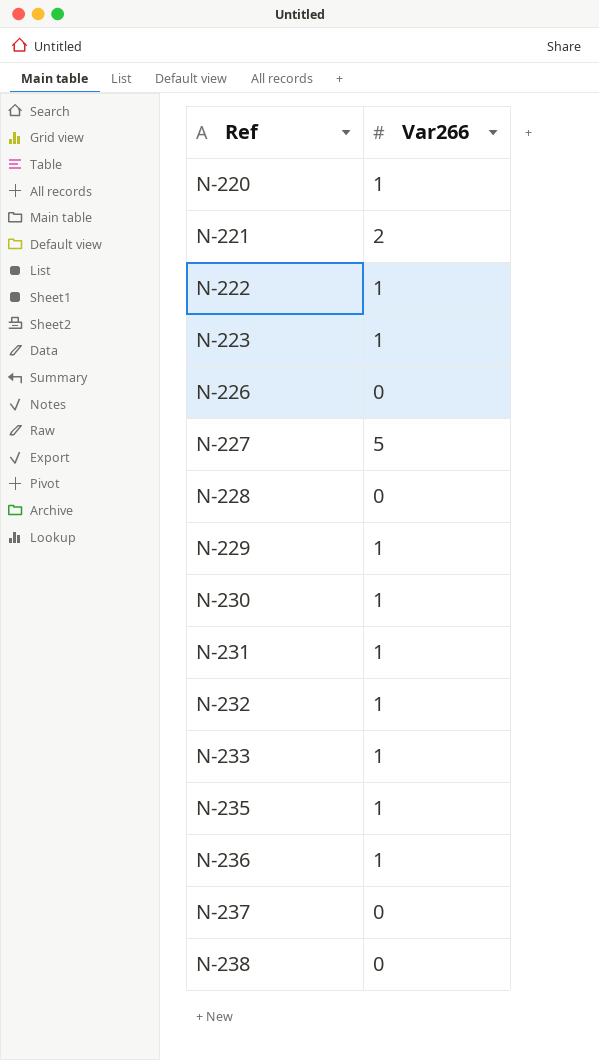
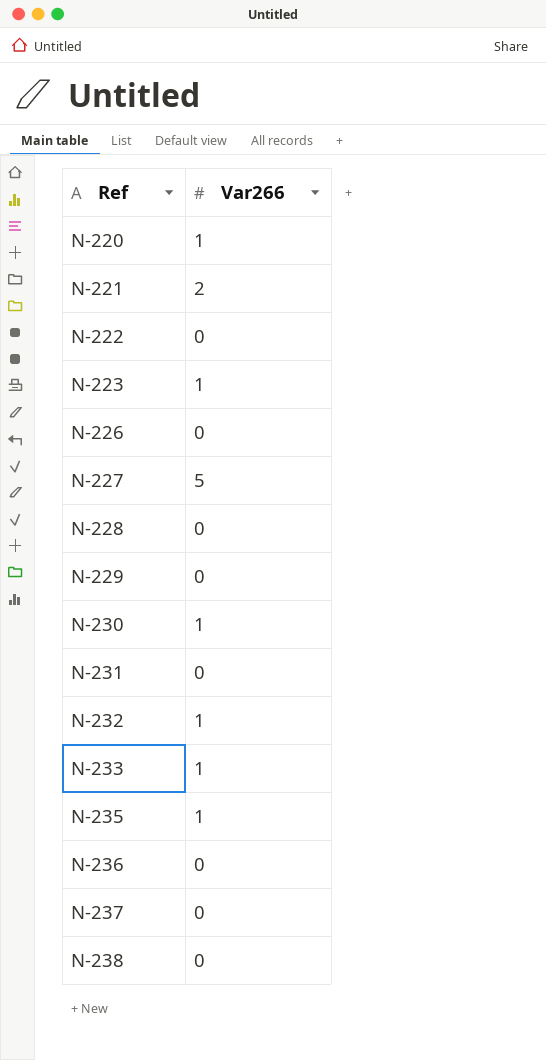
N-222 | Var266: 1 -> 0
N-229 | Var266: 1 -> 0
N-231 | Var266: 1 -> 0
N-236 | Var266: 1 -> 0

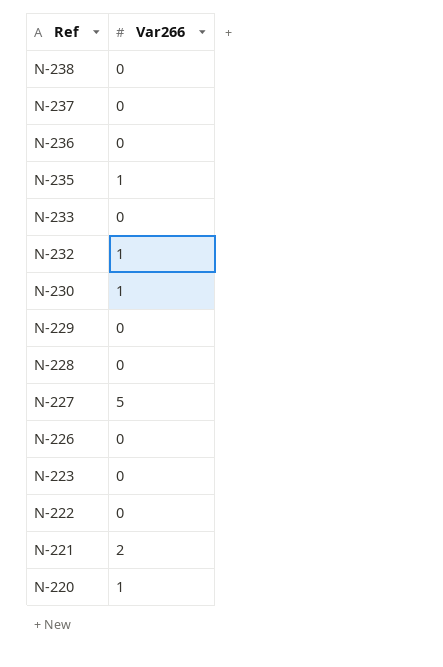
row order: Ref ascending -> Ref descending
row N-231: 0 -> none
N-233 | Var266: 1 -> 0
N-223 | Var266: 1 -> 0

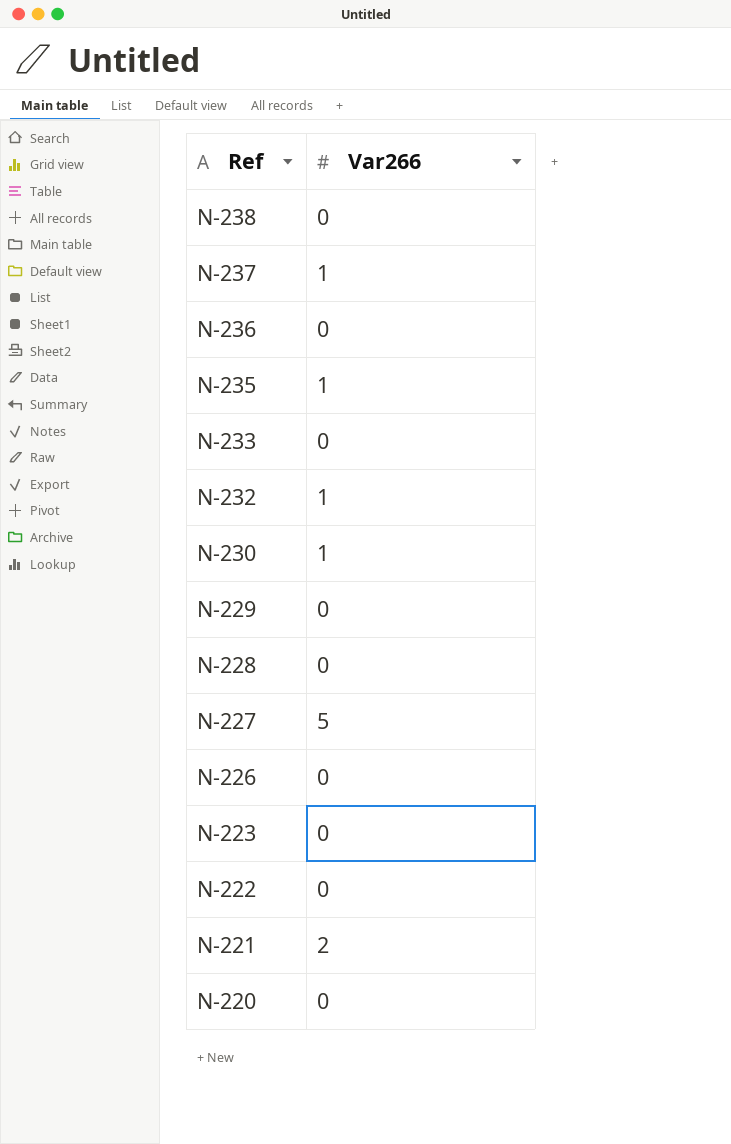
N-237 | Var266: 0 -> 1
N-220 | Var266: 1 -> 0

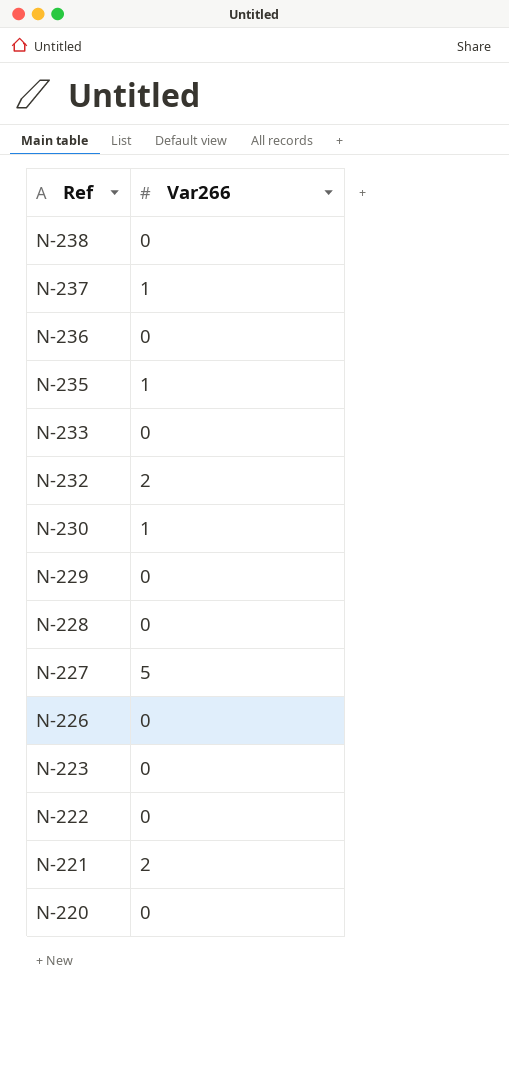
N-232 | Var266: 1 -> 2

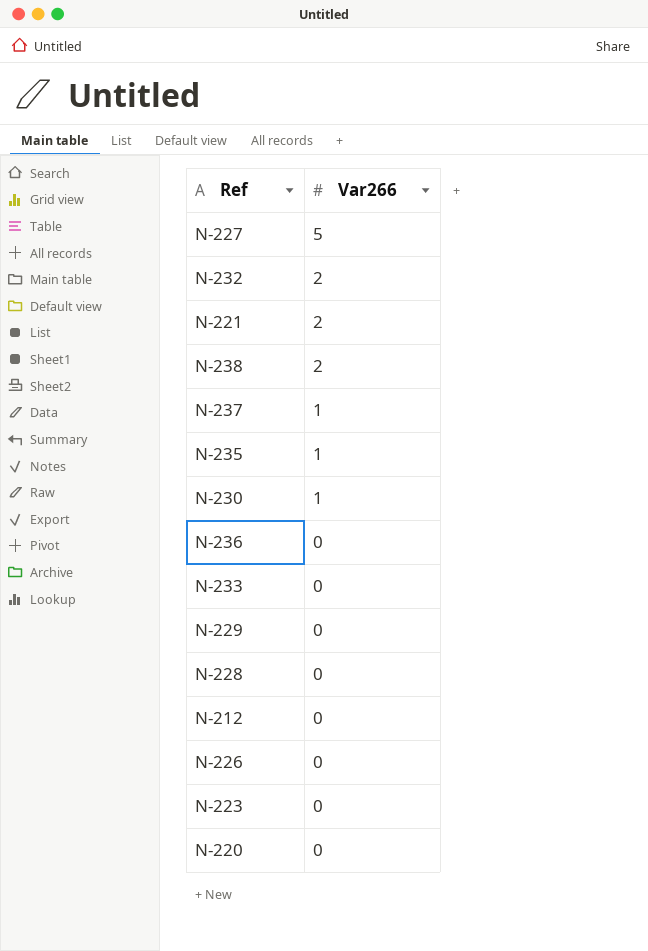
row order: Ref descending -> Var266 descending
row N-222: 0 -> none
N-238 | Var266: 0 -> 2
row N-212: none -> 0

